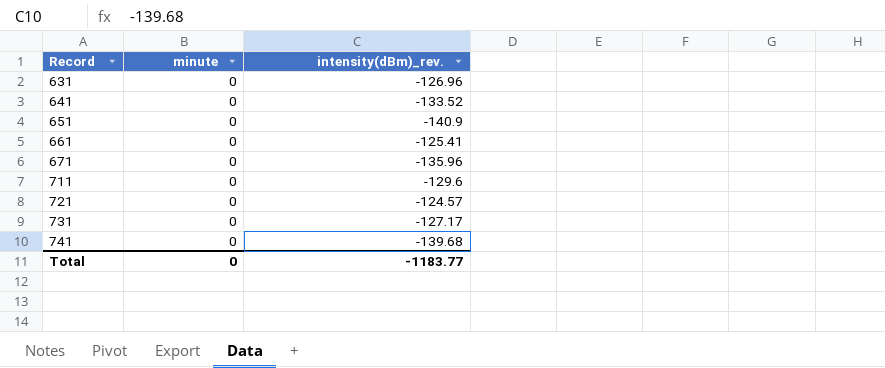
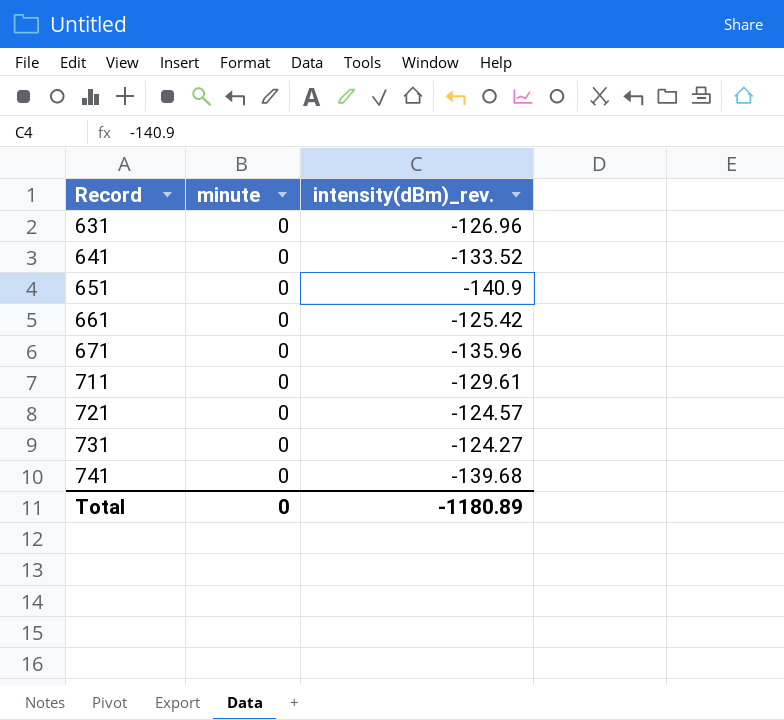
661 | intensity(dBm)_rev.: -125.41 -> -125.42
711 | intensity(dBm)_rev.: -129.6 -> -129.61
731 | intensity(dBm)_rev.: -127.17 -> -124.27
Total | intensity(dBm)_rev.: -1183.77 -> -1180.89

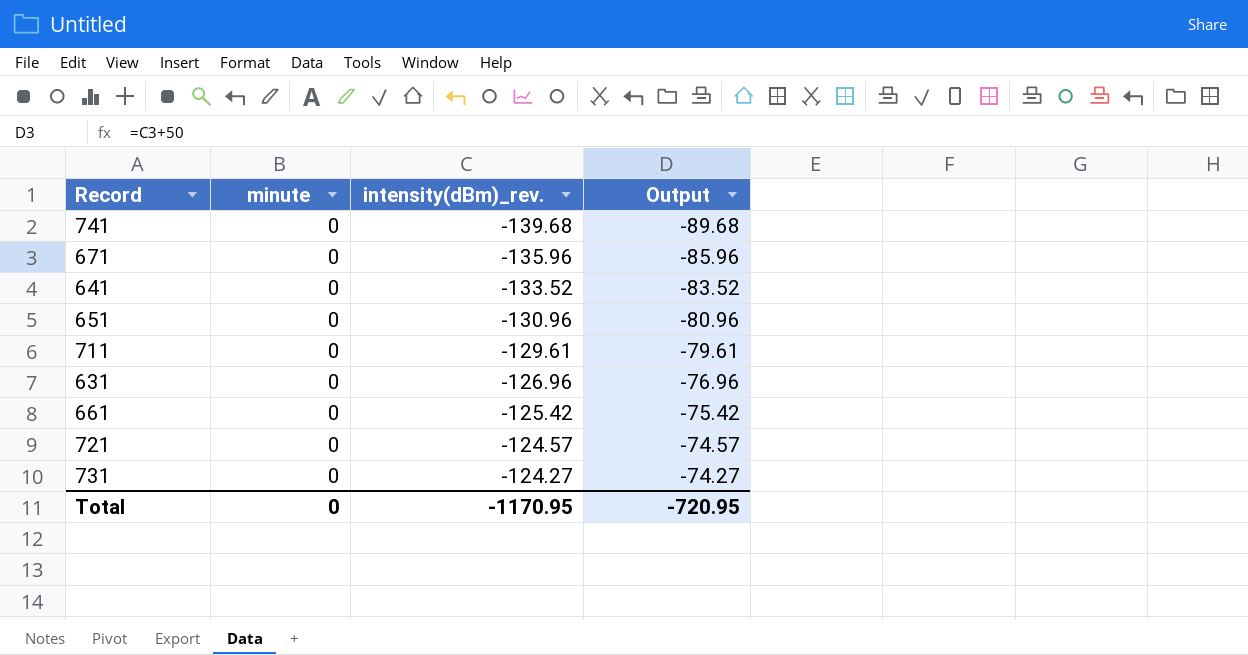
row order: Record ascending -> intensity(dBm)_rev. ascending
column Output | formula: none -> [intensity(dBm)_rev.] + 50
651 | intensity(dBm)_rev.: -140.9 -> -130.96
Total | intensity(dBm)_rev.: -1180.89 -> -1170.95

